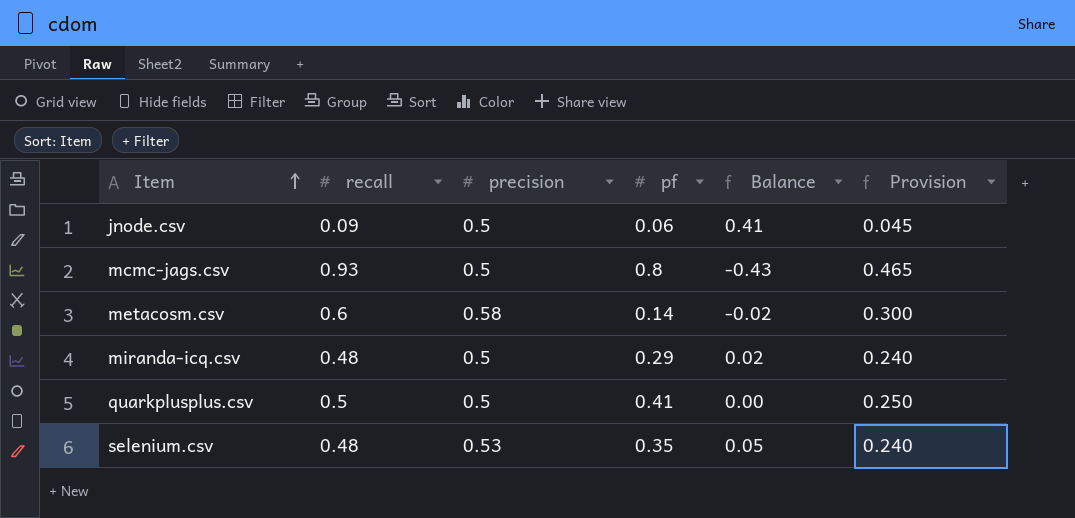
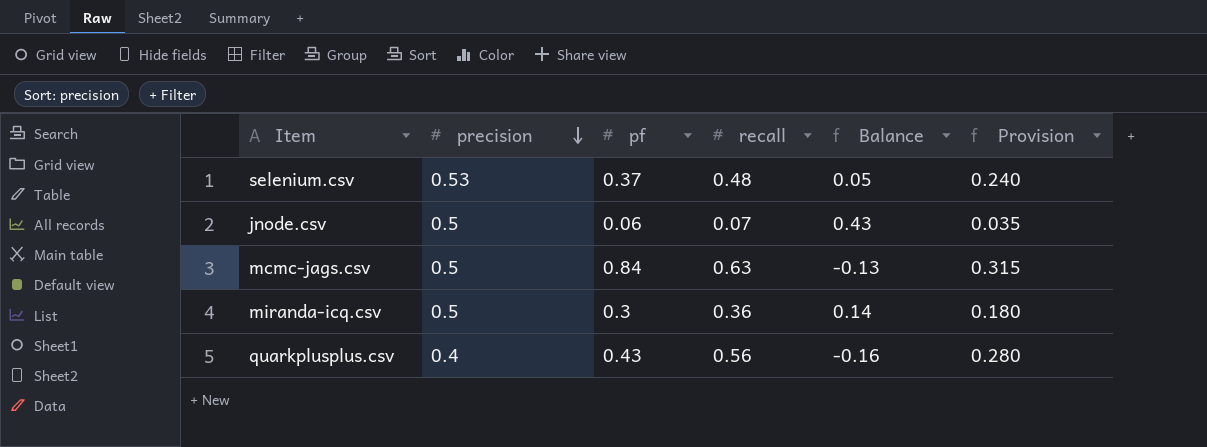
row order: Item ascending -> precision descending
column recall | position: 2 -> 4
row metacosm.csv: 0.6 | 0.58 | 0.14 | -0.02 | 0.300 -> none
selenium.csv | pf: 0.35 -> 0.37
jnode.csv | recall: 0.09 -> 0.07
jnode.csv | Balance: 0.41 -> 0.43
jnode.csv | Provision: 0.045 -> 0.035
mcmc-jags.csv | pf: 0.8 -> 0.84
mcmc-jags.csv | recall: 0.93 -> 0.63
mcmc-jags.csv | Balance: -0.43 -> -0.13
mcmc-jags.csv | Provision: 0.465 -> 0.315
miranda-icq.csv | pf: 0.29 -> 0.3
miranda-icq.csv | recall: 0.48 -> 0.36
miranda-icq.csv | Balance: 0.02 -> 0.14
miranda-icq.csv | Provision: 0.240 -> 0.180
quarkplusplus.csv | precision: 0.5 -> 0.4
quarkplusplus.csv | pf: 0.41 -> 0.43
quarkplusplus.csv | recall: 0.5 -> 0.56
quarkplusplus.csv | Balance: 0.00 -> -0.16
quarkplusplus.csv | Provision: 0.250 -> 0.280

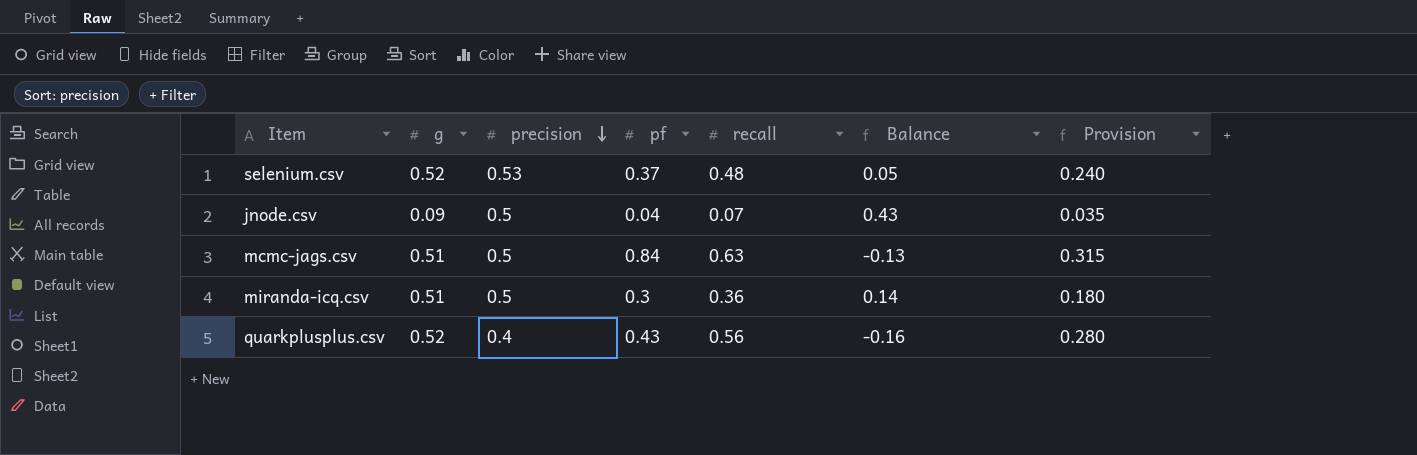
column g | position: none -> 2
jnode.csv | pf: 0.06 -> 0.04

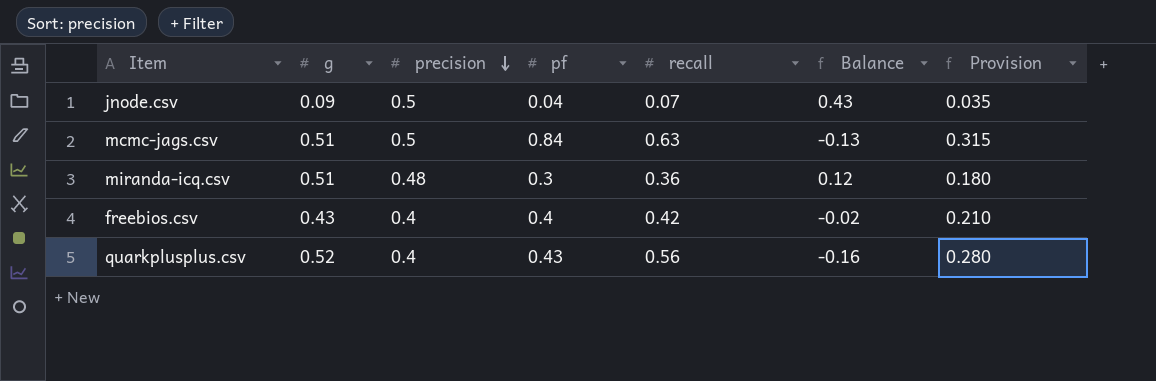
row selenium.csv: 0.52 | 0.53 | 0.37 | 0.48 | 0.05 | 0.240 -> none
miranda-icq.csv | precision: 0.5 -> 0.48
miranda-icq.csv | Balance: 0.14 -> 0.12
row freebios.csv: none -> 0.43 | 0.4 | 0.4 | 0.42 | -0.02 | 0.210

